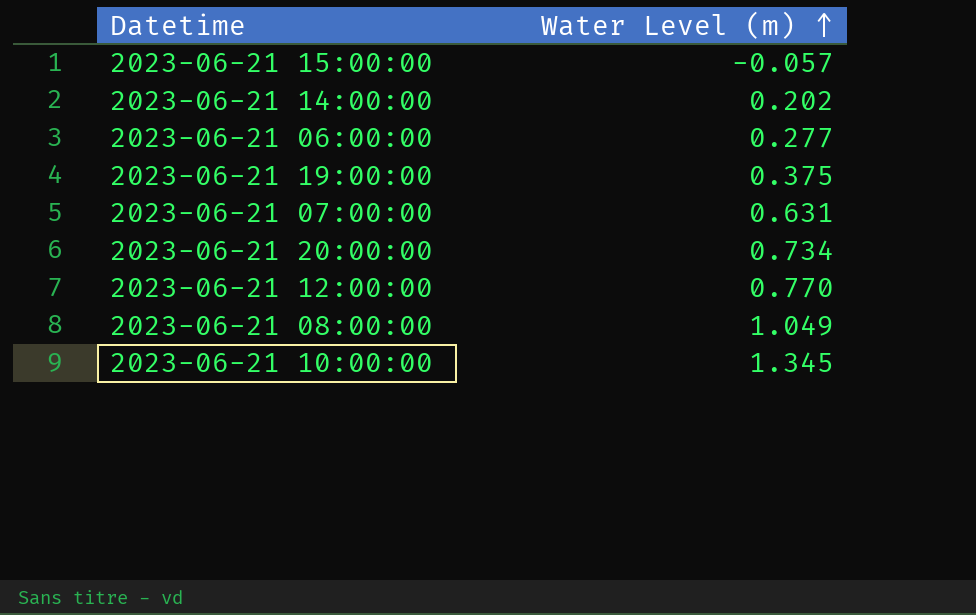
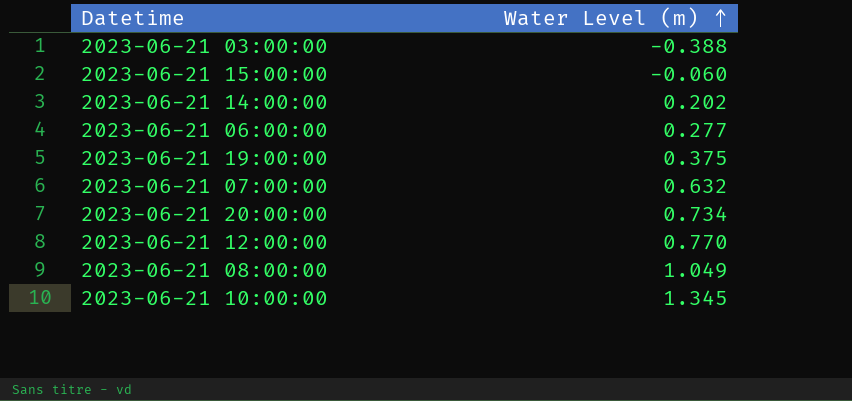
row 2023-06-21 03:00:00: none -> -0.388
2023-06-21 15:00:00 | Water Level (m): -0.057 -> -0.060
2023-06-21 07:00:00 | Water Level (m): 0.631 -> 0.632

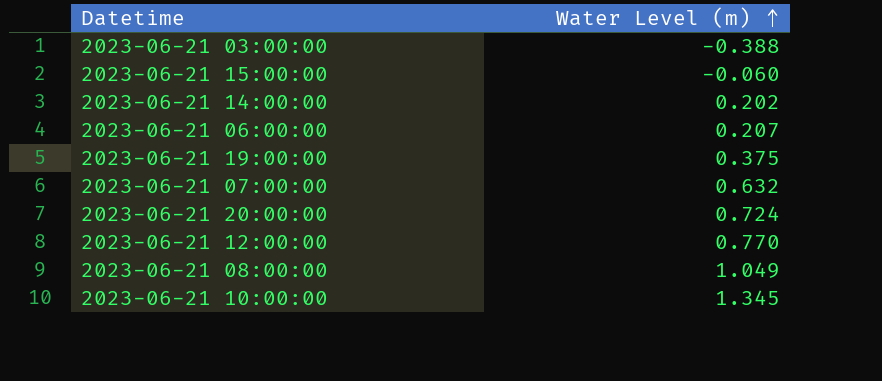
2023-06-21 06:00:00 | Water Level (m): 0.277 -> 0.207
2023-06-21 20:00:00 | Water Level (m): 0.734 -> 0.724

